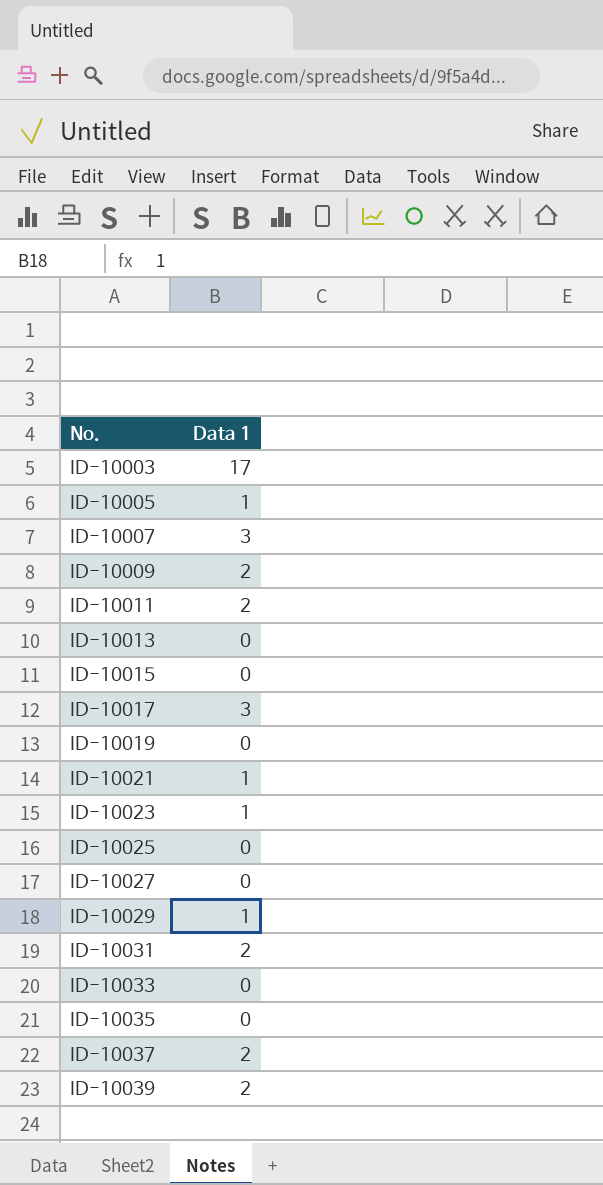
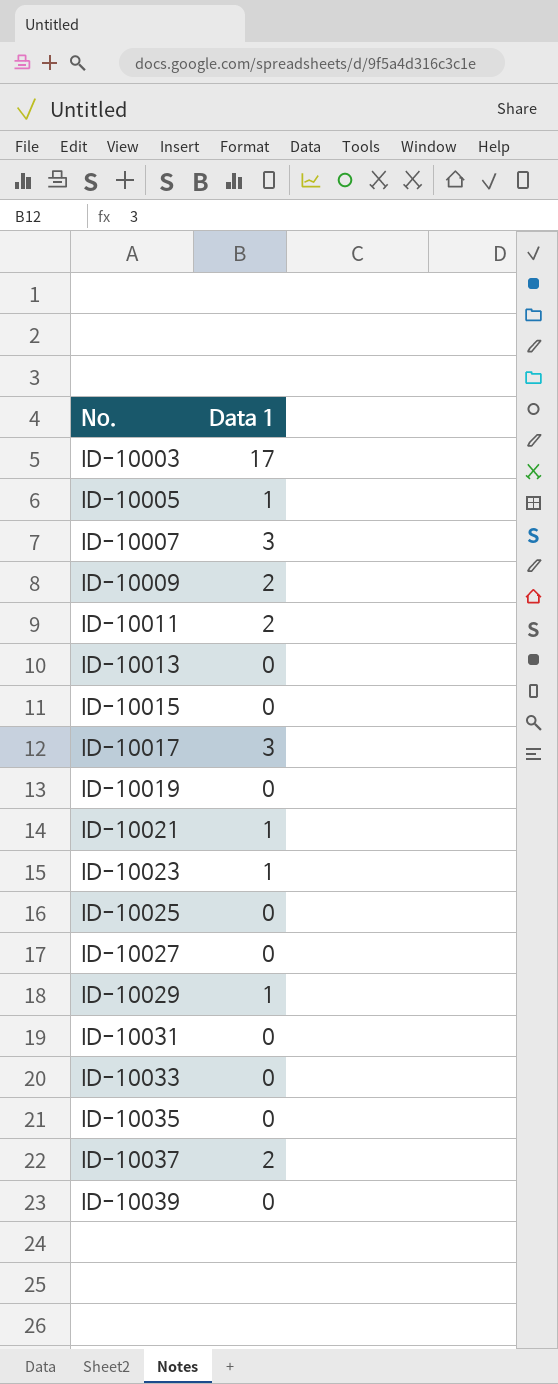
ID-10031 | Data 1: 2 -> 0
ID-10039 | Data 1: 2 -> 0

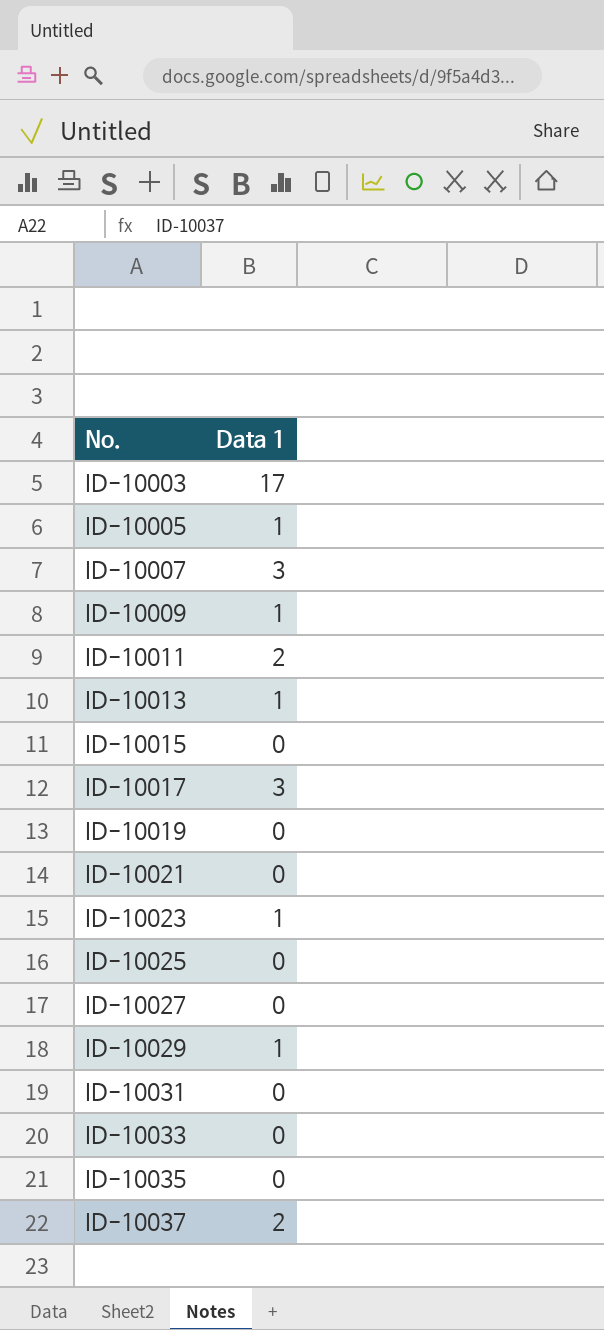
row ID-10039: 0 -> none
ID-10009 | Data 1: 2 -> 1
ID-10013 | Data 1: 0 -> 1
ID-10021 | Data 1: 1 -> 0

